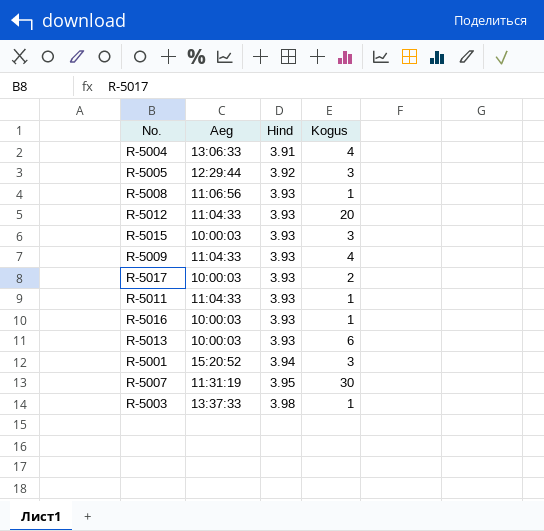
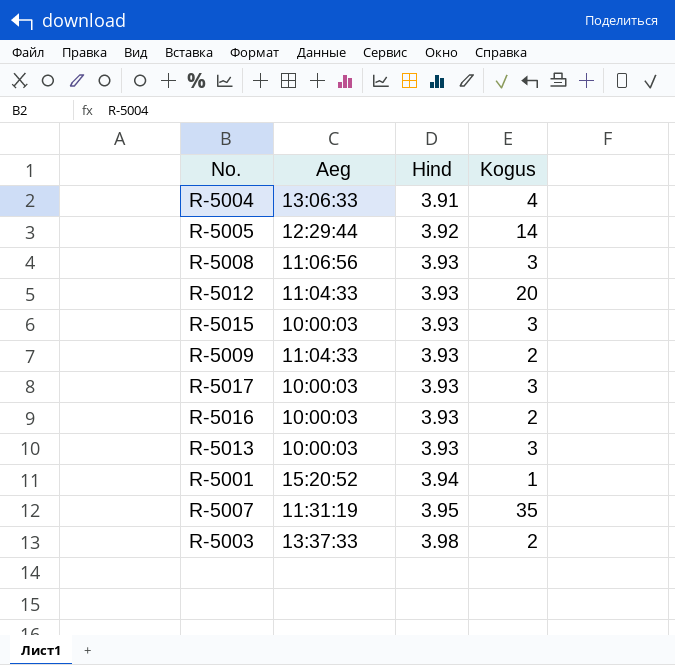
row R-5011: 11:04:33 | 3.93 | 1 -> none
R-5005 | Kogus: 3 -> 14
R-5008 | Kogus: 1 -> 3
R-5009 | Kogus: 4 -> 2
R-5017 | Kogus: 2 -> 3
R-5016 | Kogus: 1 -> 2
R-5013 | Kogus: 6 -> 3
R-5001 | Kogus: 3 -> 1
R-5007 | Kogus: 30 -> 35
R-5003 | Kogus: 1 -> 2

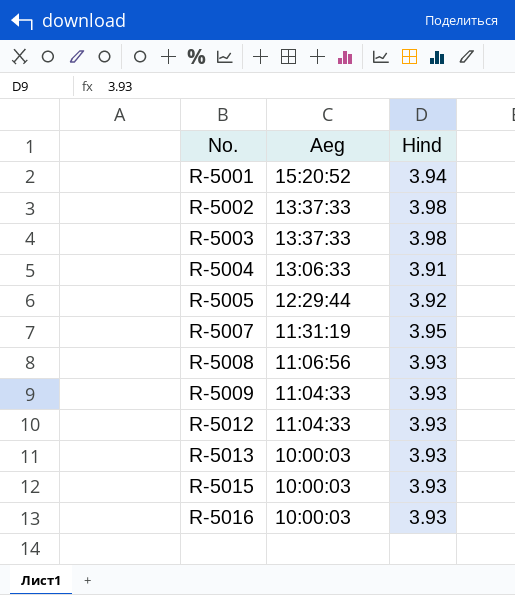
row order: Hind ascending -> No. ascending
column Kogus | position: 4 -> none
row R-5017: 10:00:03 | 3.93 | 3 -> none
row R-5002: none -> 13:37:33 | 3.98

